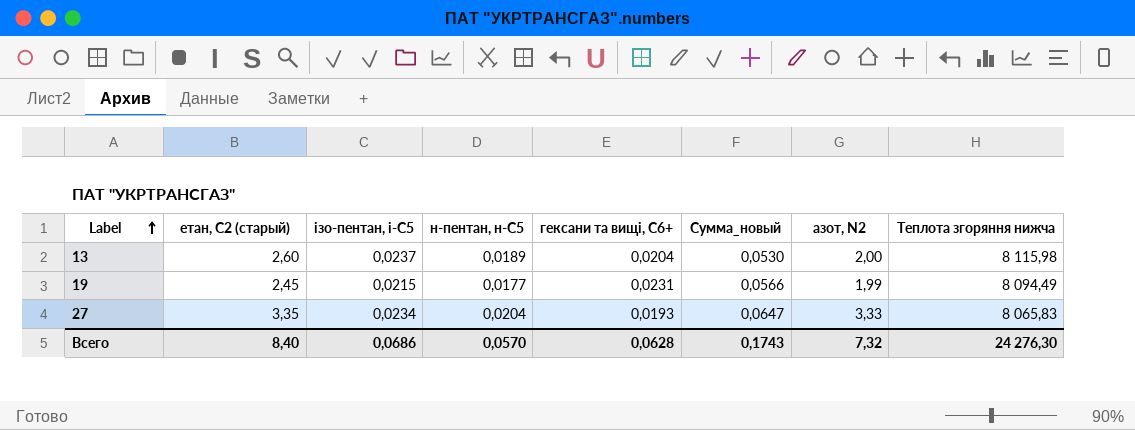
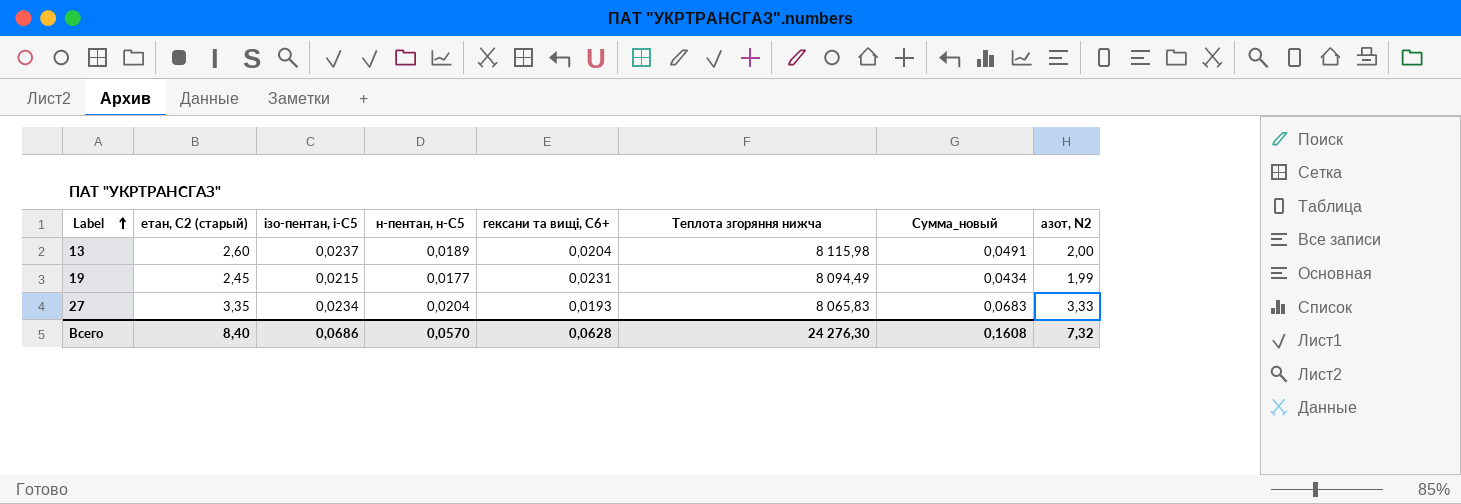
column Теплота згоряння нижча | position: 8 -> 6
column Сумма_новый | formula: [етан, С2 (старый)] * [гексани та вищі, С6+] -> [етан, С2 (старый)] * [н-пентан, н-С5]
Всего | Сумма_новый: 0,1743 -> 0,1608

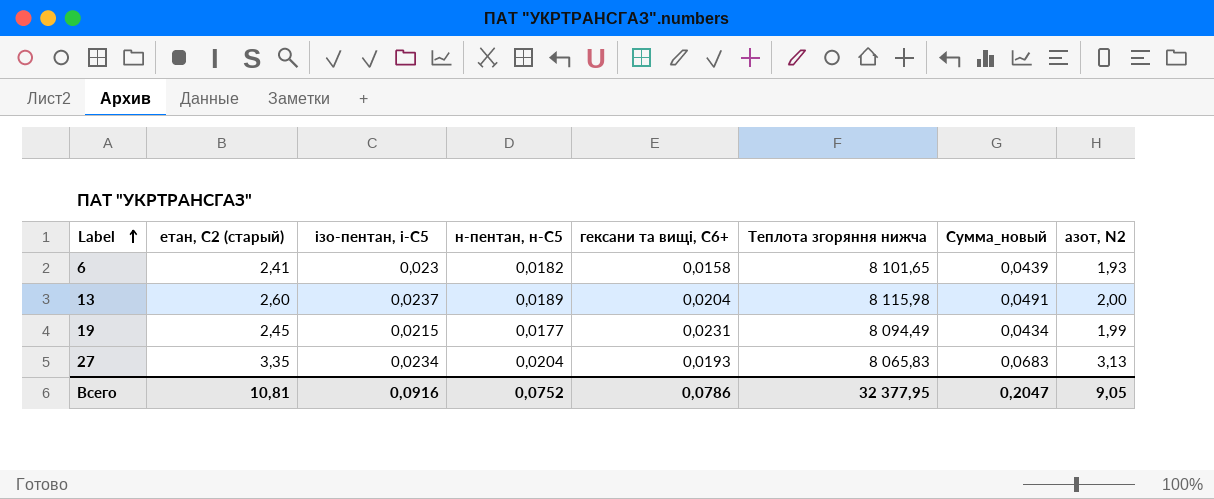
row 6: none -> 2,41 | 0,023 | 0,0182 | 0,0158 | 8 101,65 | 0,0439 | 1,93
27 | азот, N2: 3,33 -> 3,13
Всего | етан, С2 (старый): 8,40 -> 10,81
Всего | ізо-пентан, і-С5: 0,0686 -> 0,0916
Всего | н-пентан, н-С5: 0,0570 -> 0,0752
Всего | гексани та вищі, С6+: 0,0628 -> 0,0786
Всего | Теплота згоряння нижча: 24 276,30 -> 32 377,95
Всего | Сумма_новый: 0,1608 -> 0,2047
Всего | азот, N2: 7,32 -> 9,05

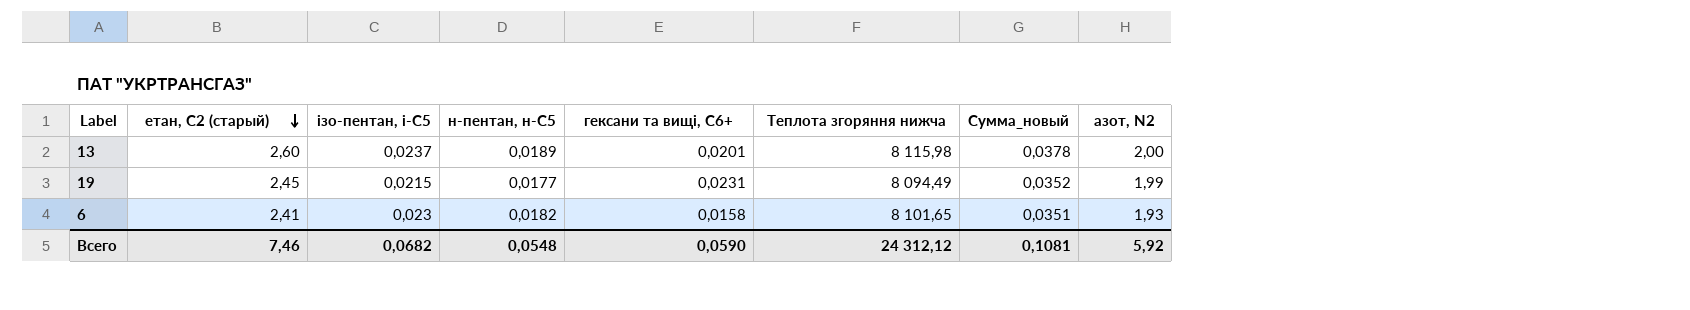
row order: Label ascending -> етан, С2 (старый) descending
column Сумма_новый | formula: [етан, С2 (старый)] * [н-пентан, н-С5] -> [н-пентан, н-С5] * [азот, N2]
row 27: 3,35 | 0,0234 | 0,0204 | 0,0193 | 8 065,83 | 0,0683 | 3,13 -> none
13 | гексани та вищі, С6+: 0,0204 -> 0,0201
Всего | етан, С2 (старый): 10,81 -> 7,46
Всего | ізо-пентан, і-С5: 0,0916 -> 0,0682
Всего | н-пентан, н-С5: 0,0752 -> 0,0548
Всего | гексани та вищі, С6+: 0,0786 -> 0,0590
Всего | Теплота згоряння нижча: 32 377,95 -> 24 312,12
Всего | Сумма_новый: 0,2047 -> 0,1081
Всего | азот, N2: 9,05 -> 5,92

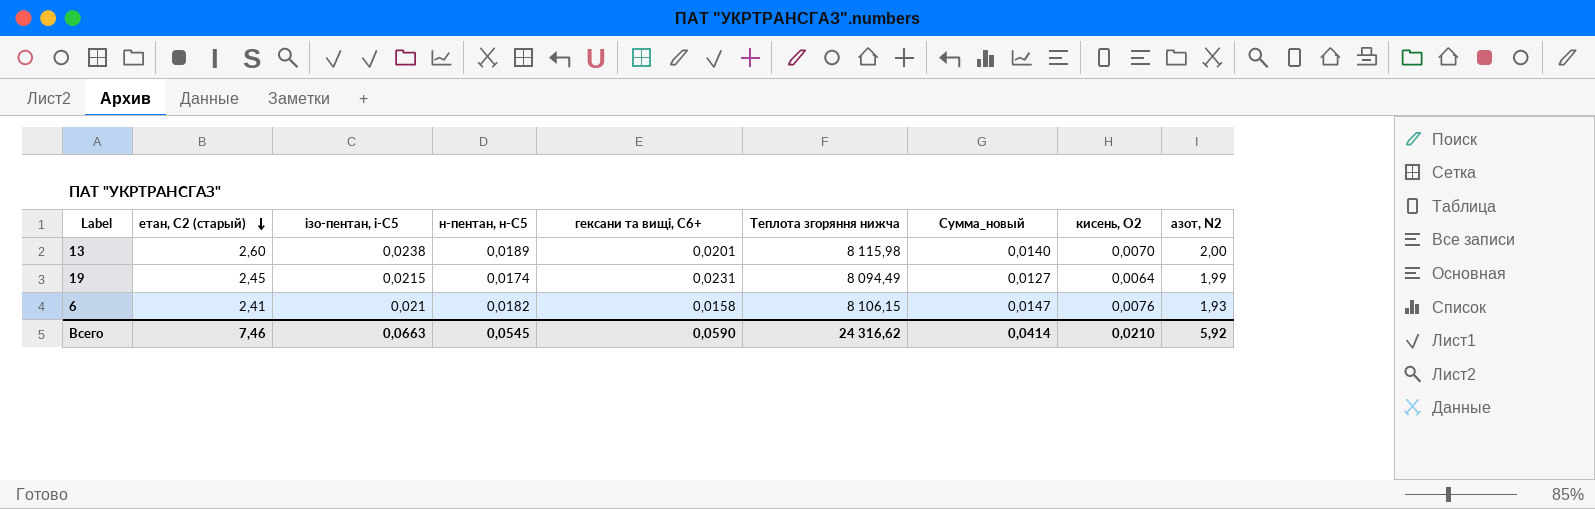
column Сумма_новый | formula: [н-пентан, н-С5] * [азот, N2] -> [кисень, О2] * [азот, N2]
column кисень, О2 | position: none -> 8
13 | ізо-пентан, і-С5: 0,0237 -> 0,0238
19 | н-пентан, н-С5: 0,0177 -> 0,0174
6 | ізо-пентан, і-С5: 0,023 -> 0,021
6 | Теплота згоряння нижча: 8 101,65 -> 8 106,15
Всего | ізо-пентан, і-С5: 0,0682 -> 0,0663
Всего | н-пентан, н-С5: 0,0548 -> 0,0545
Всего | Теплота згоряння нижча: 24 312,12 -> 24 316,62
Всего | Сумма_новый: 0,1081 -> 0,0414

